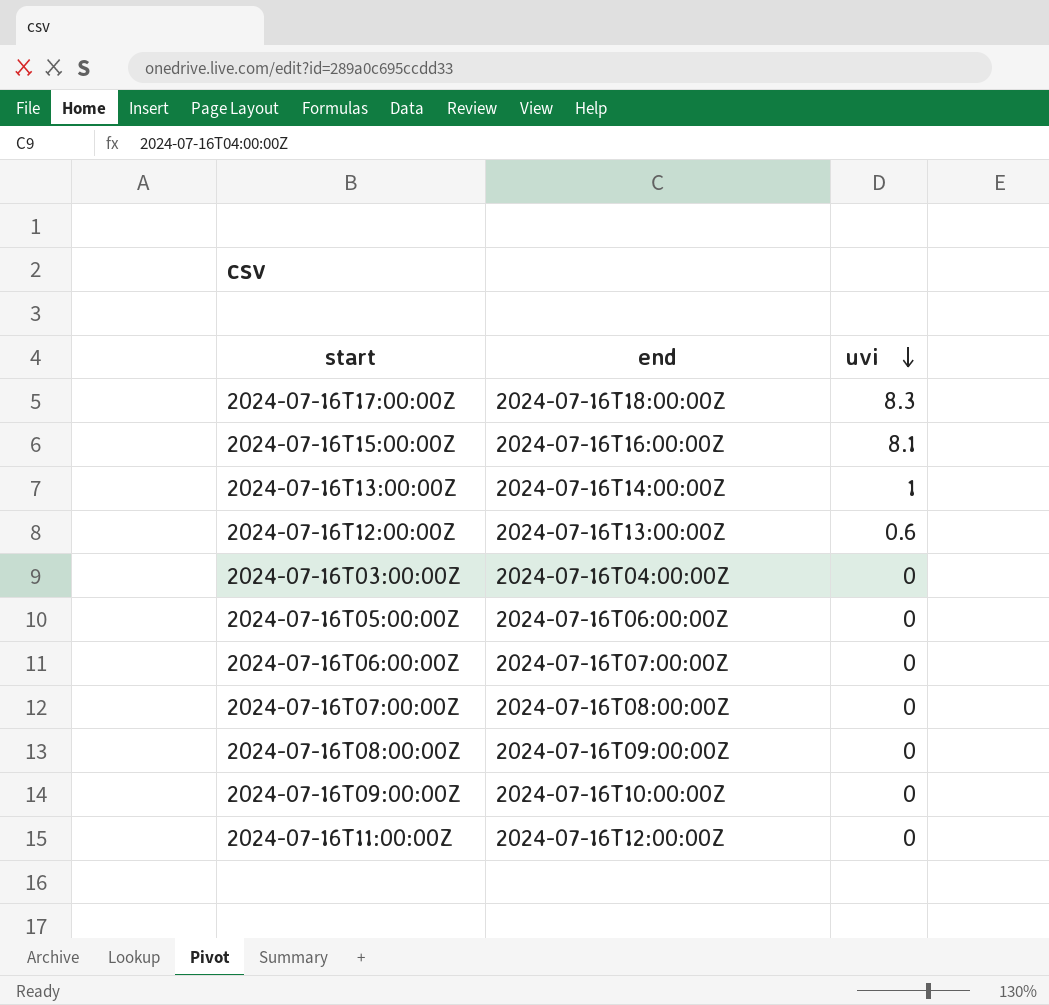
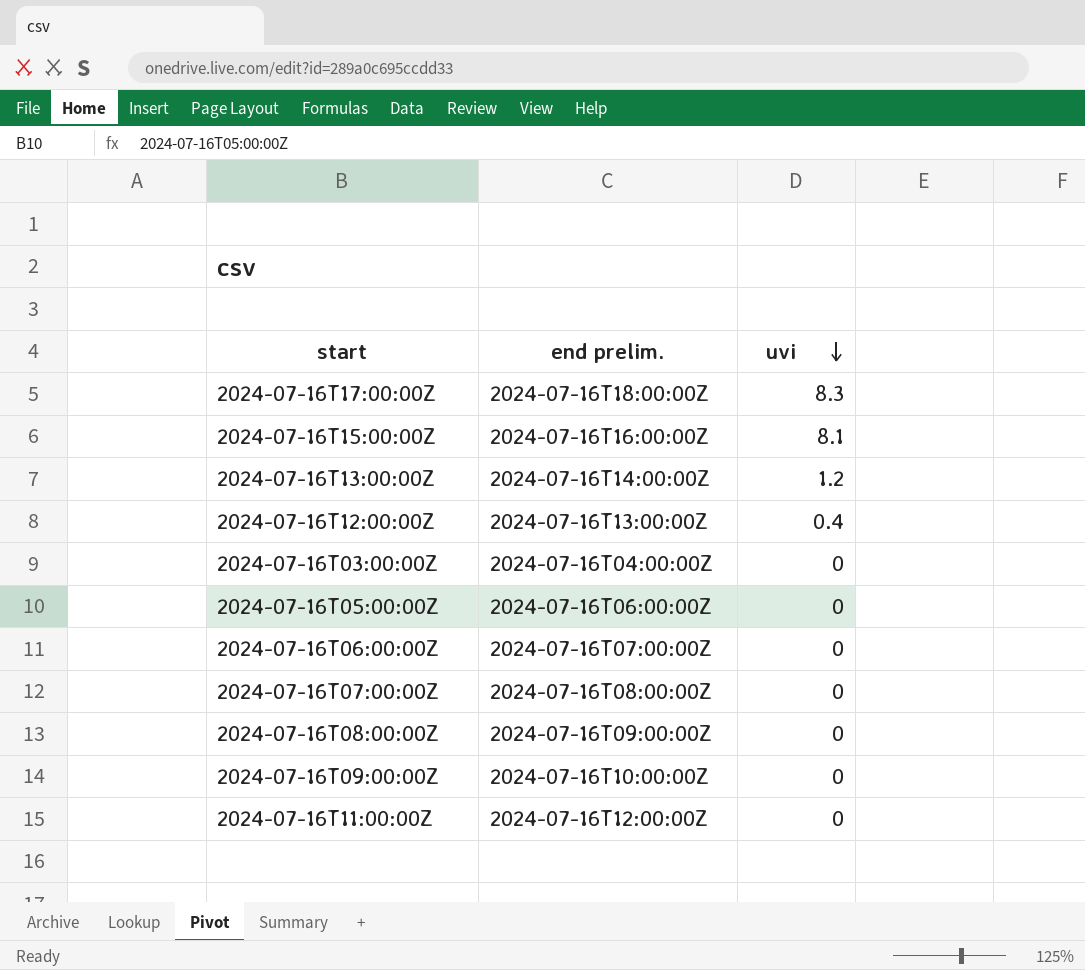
column name: end -> end prelim.
2024-07-16T13:00:00Z | uvi: 1 -> 1.2
2024-07-16T12:00:00Z | uvi: 0.6 -> 0.4

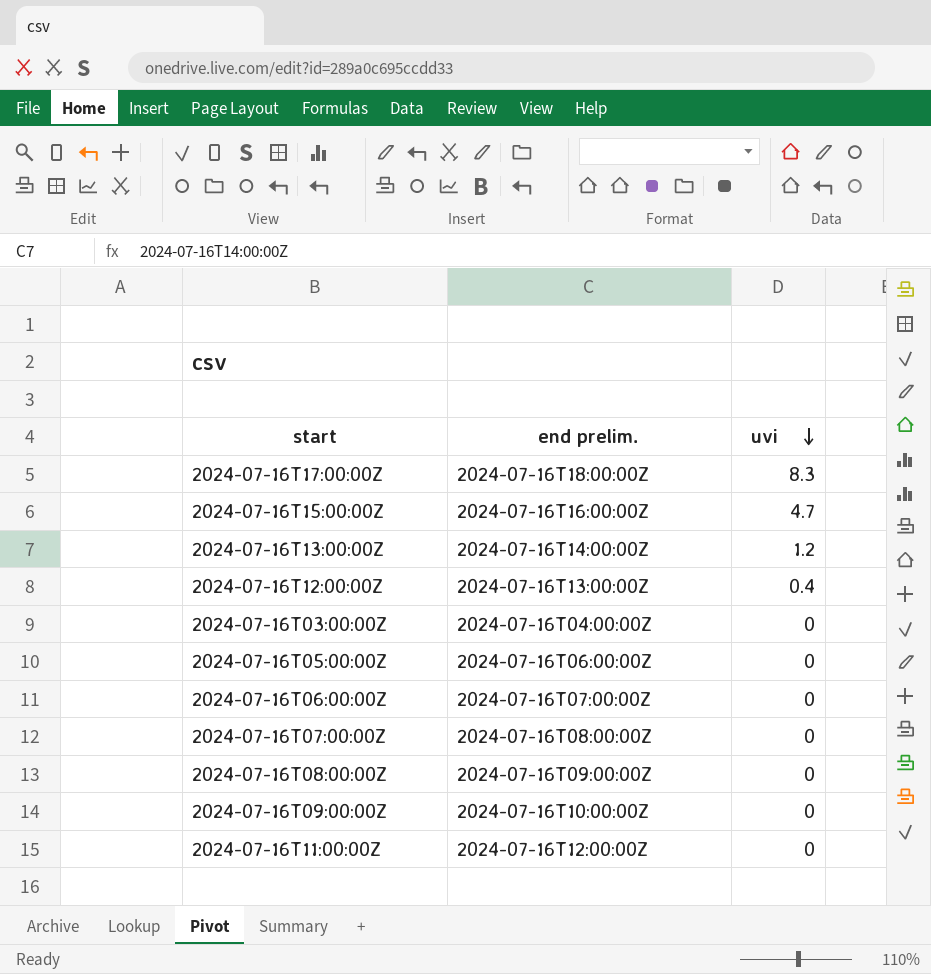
2024-07-16T15:00:00Z | uvi: 8.1 -> 4.7

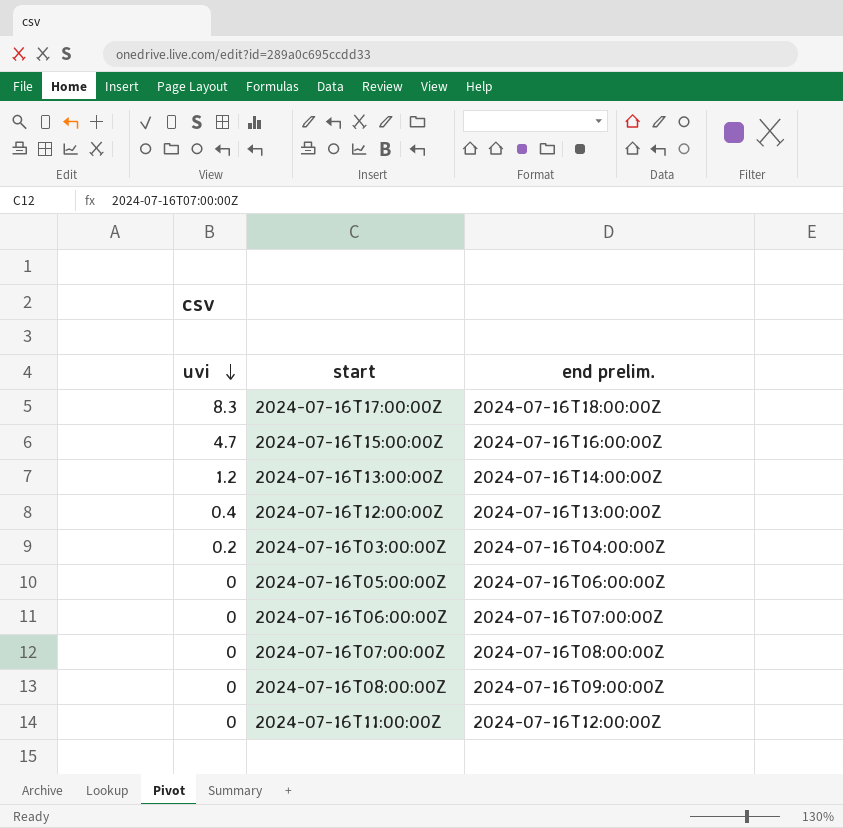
column uvi | position: 3 -> 1
row 2024-07-16T09:00:00Z: 2024-07-16T10:00:00Z | 0 -> none
2024-07-16T03:00:00Z | uvi: 0 -> 0.2

